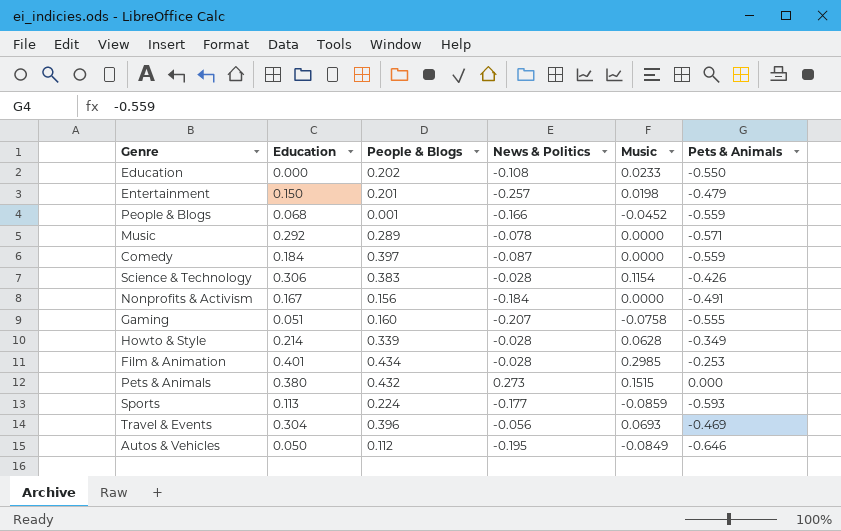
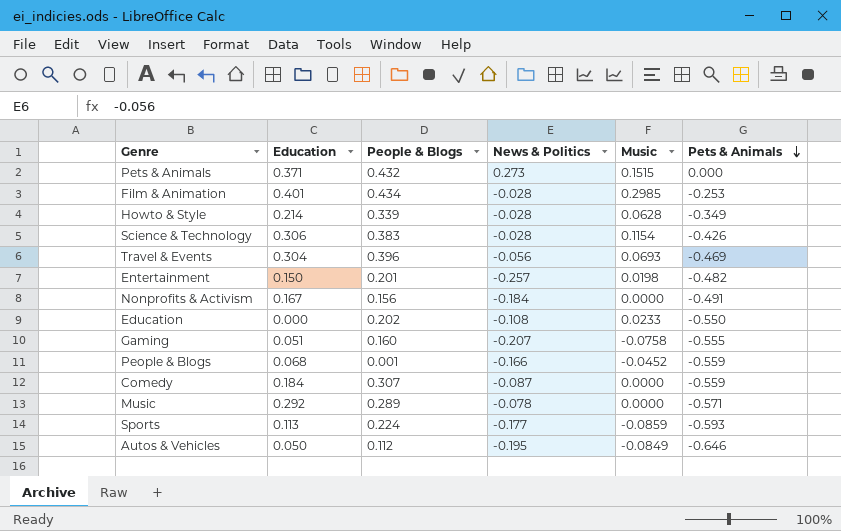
row order: none -> Pets & Animals descending
Pets & Animals | Education: 0.380 -> 0.371
Entertainment | Pets & Animals: -0.479 -> -0.482
Comedy | People & Blogs: 0.397 -> 0.307

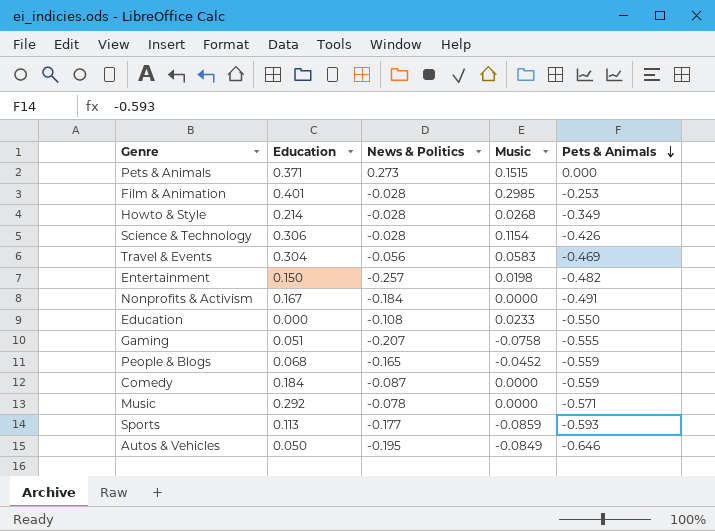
column People & Blogs | position: 3 -> none
Howto & Style | Music: 0.0628 -> 0.0268
Travel & Events | Music: 0.0693 -> 0.0583
People & Blogs | News & Politics: -0.166 -> -0.165

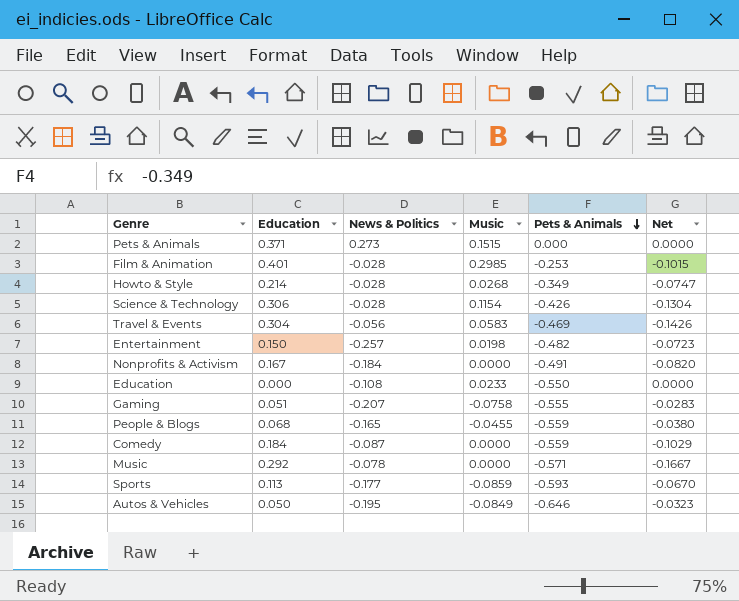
column Net | formula: none -> [Education] * [Pets & Animals]
People & Blogs | Music: -0.0452 -> -0.0455

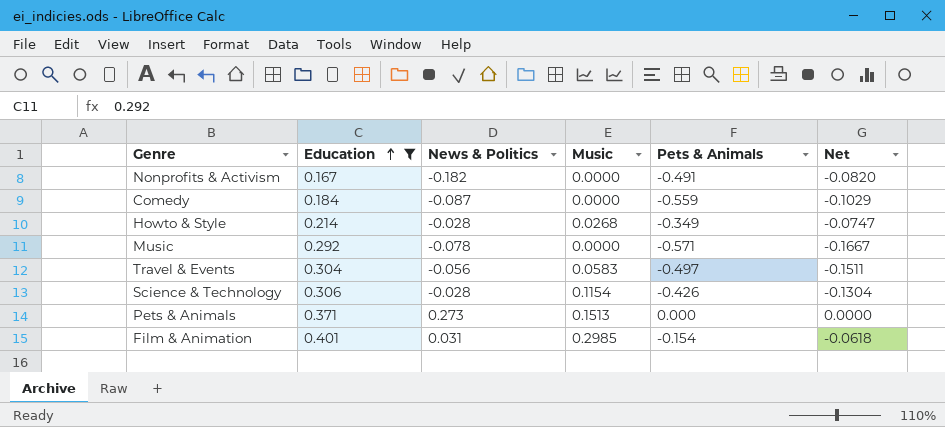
filter: none -> Education >= 0.167
row order: Pets & Animals descending -> Education ascending
Nonprofits & Activism | News & Politics: -0.184 -> -0.182
Travel & Events | Pets & Animals: -0.469 -> -0.497
Travel & Events | Net: -0.1426 -> -0.1511
Pets & Animals | Music: 0.1515 -> 0.1513
Film & Animation | News & Politics: -0.028 -> 0.031
Film & Animation | Pets & Animals: -0.253 -> -0.154
Film & Animation | Net: -0.1015 -> -0.0618

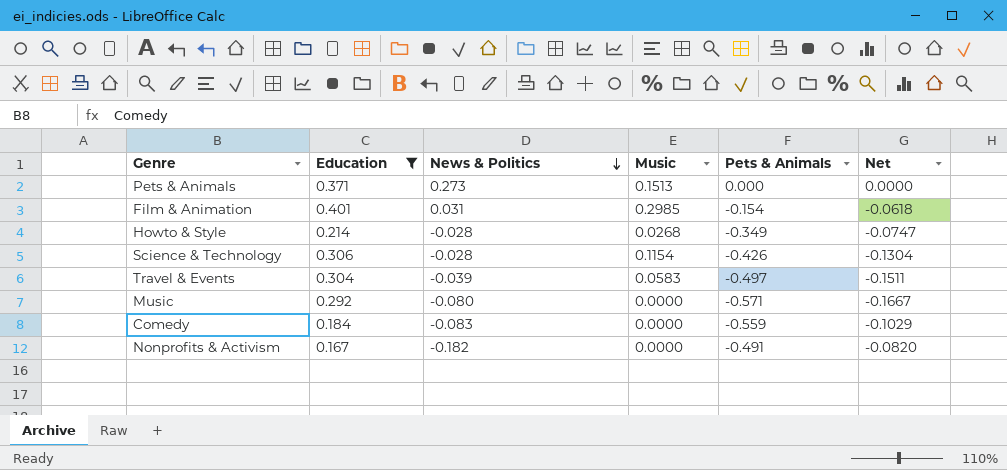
row order: Education ascending -> News & Politics descending
Travel & Events | News & Politics: -0.056 -> -0.039
Music | News & Politics: -0.078 -> -0.080
Comedy | News & Politics: -0.087 -> -0.083

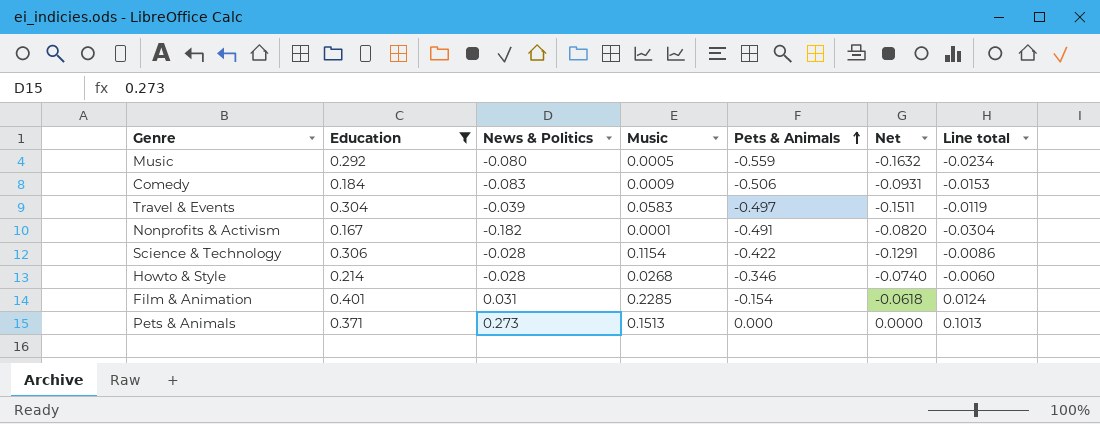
row order: News & Politics descending -> Pets & Animals ascending
column Line total | formula: none -> [Education] * [News & Politics]
Music | Music: 0.0000 -> 0.0005
Music | Pets & Animals: -0.571 -> -0.559
Music | Net: -0.1667 -> -0.1632
Comedy | Music: 0.0000 -> 0.0009
Comedy | Pets & Animals: -0.559 -> -0.506
Comedy | Net: -0.1029 -> -0.0931
Nonprofits & Activism | Music: 0.0000 -> 0.0001
Science & Technology | Pets & Animals: -0.426 -> -0.422
Science & Technology | Net: -0.1304 -> -0.1291
Howto & Style | Pets & Animals: -0.349 -> -0.346
Howto & Style | Net: -0.0747 -> -0.0740
Film & Animation | Music: 0.2985 -> 0.2285

